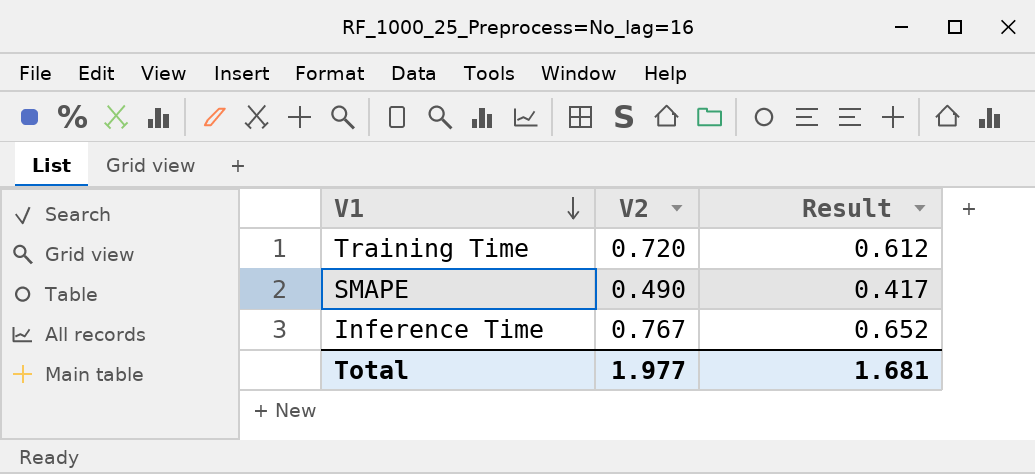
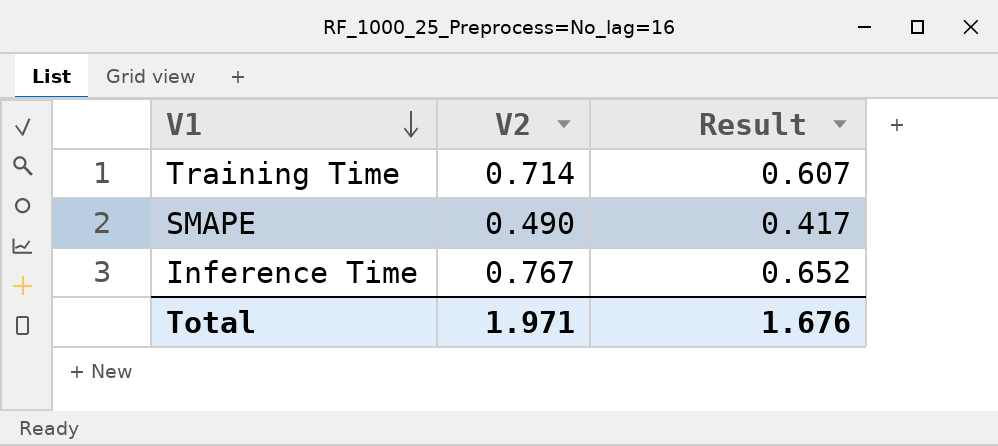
Training Time | V2: 0.720 -> 0.714
Training Time | Result: 0.612 -> 0.607
Total | V2: 1.977 -> 1.971
Total | Result: 1.681 -> 1.676

